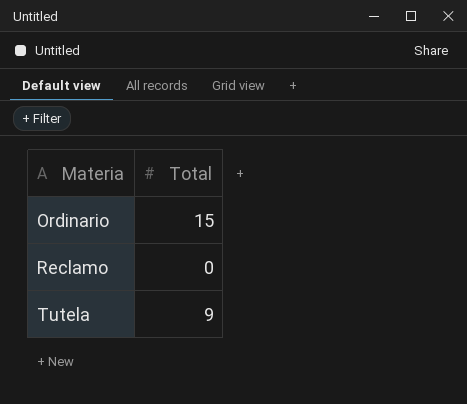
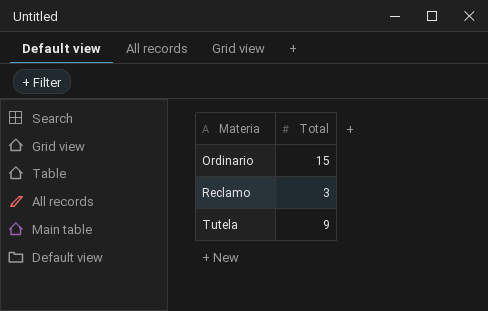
Reclamo | Total: 0 -> 3

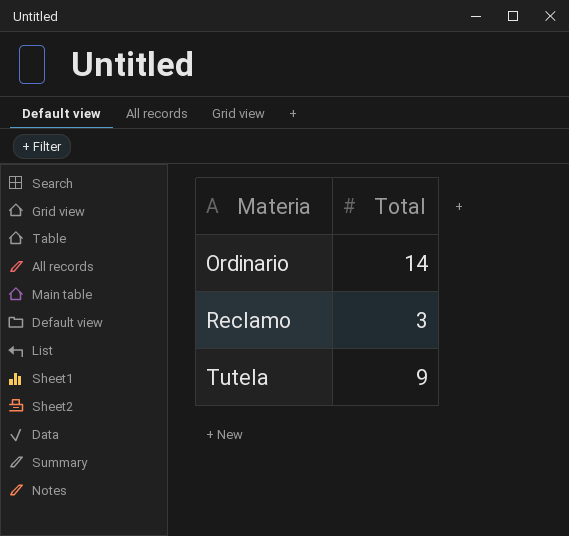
Ordinario | Total: 15 -> 14

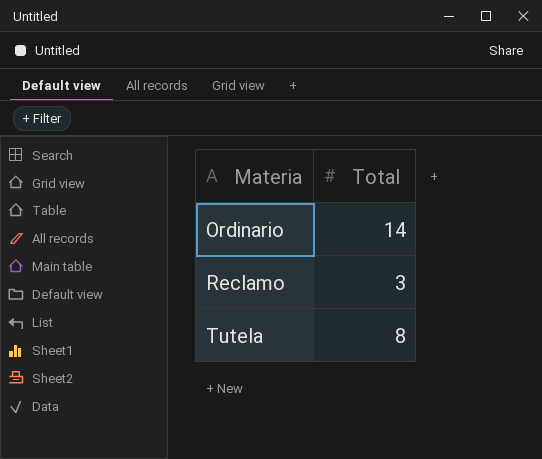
Tutela | Total: 9 -> 8

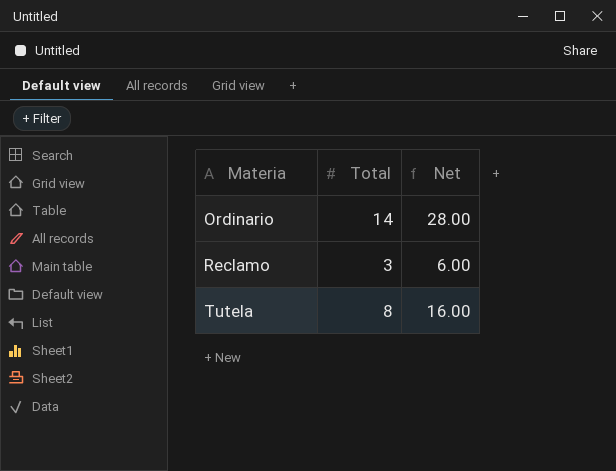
column Net | formula: none -> [Total] * 2

